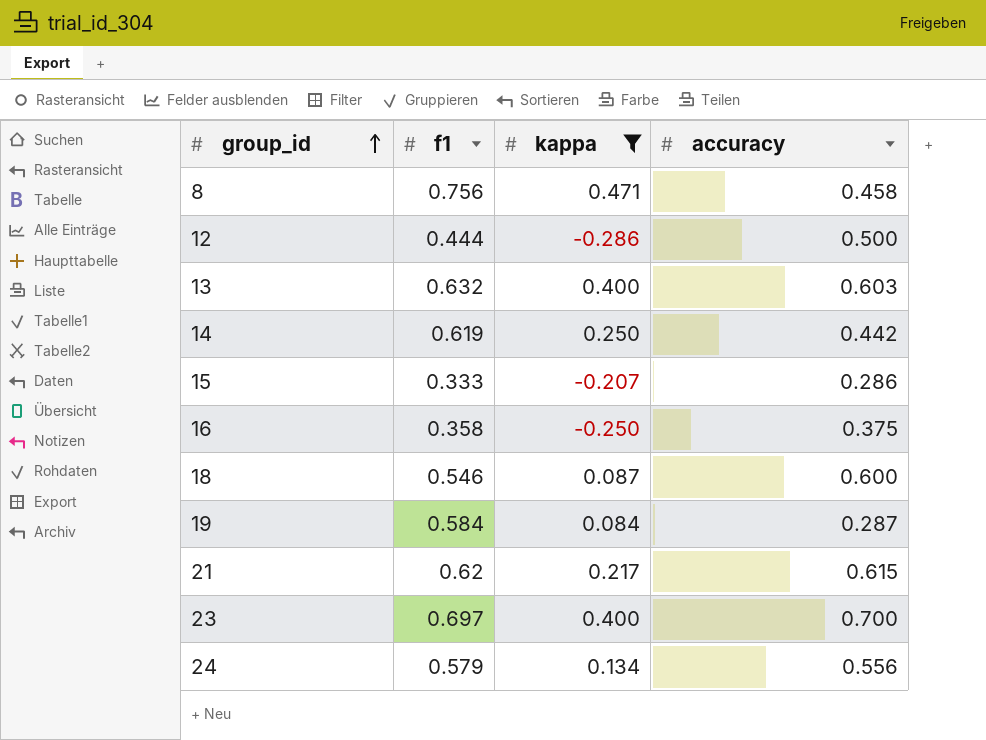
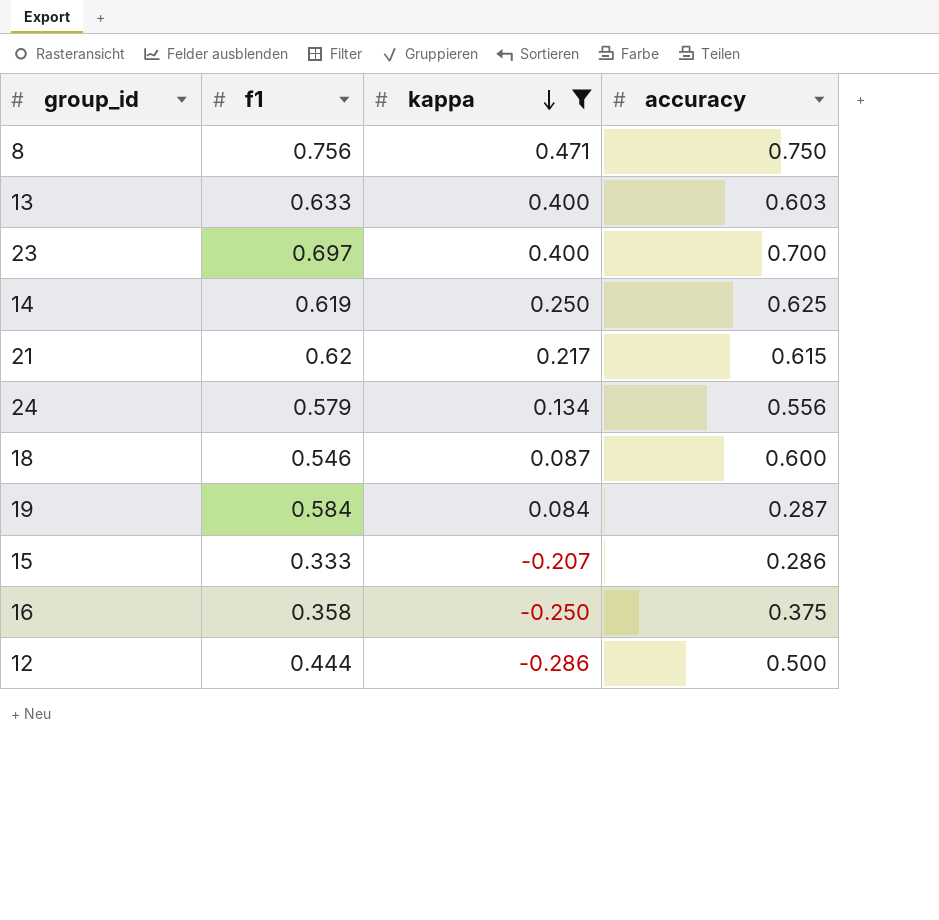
row order: group_id ascending -> kappa descending
8 | accuracy: 0.458 -> 0.750
13 | f1: 0.632 -> 0.633
14 | accuracy: 0.442 -> 0.625

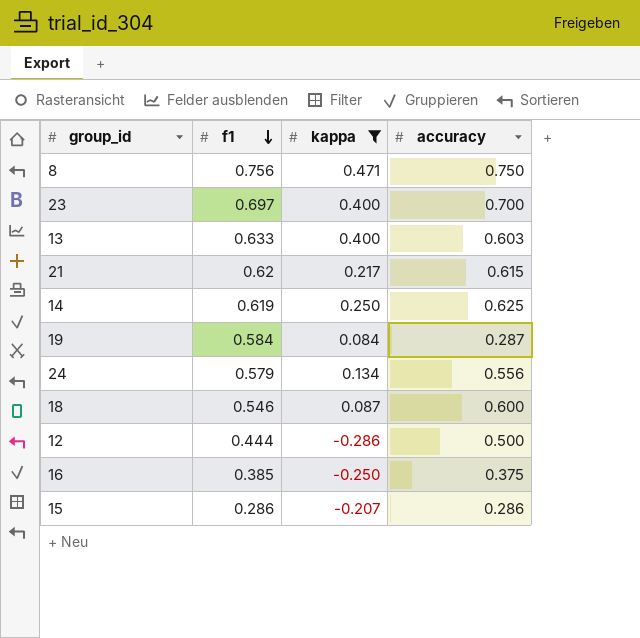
row order: kappa descending -> f1 descending
16 | f1: 0.358 -> 0.385
15 | f1: 0.333 -> 0.286

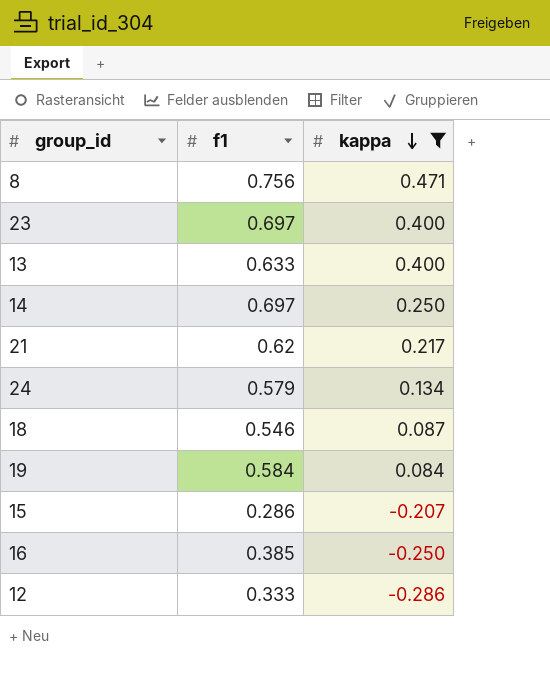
row order: f1 descending -> kappa descending
column accuracy | position: 4 -> none
14 | f1: 0.619 -> 0.697
12 | f1: 0.444 -> 0.333

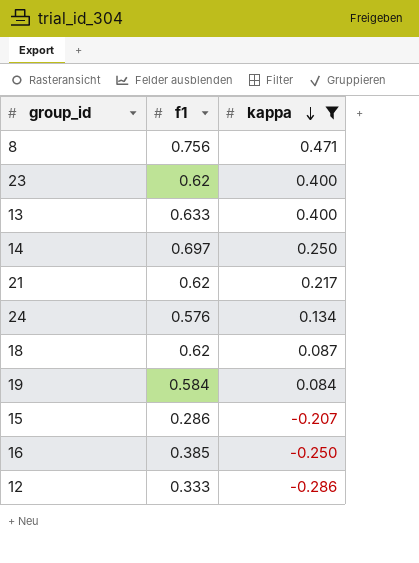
23 | f1: 0.697 -> 0.62
24 | f1: 0.579 -> 0.576
18 | f1: 0.546 -> 0.62

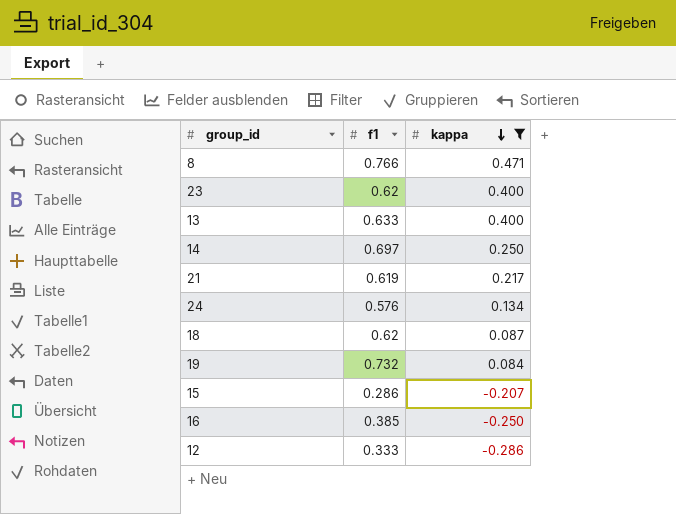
8 | f1: 0.756 -> 0.766
21 | f1: 0.62 -> 0.619
19 | f1: 0.584 -> 0.732

